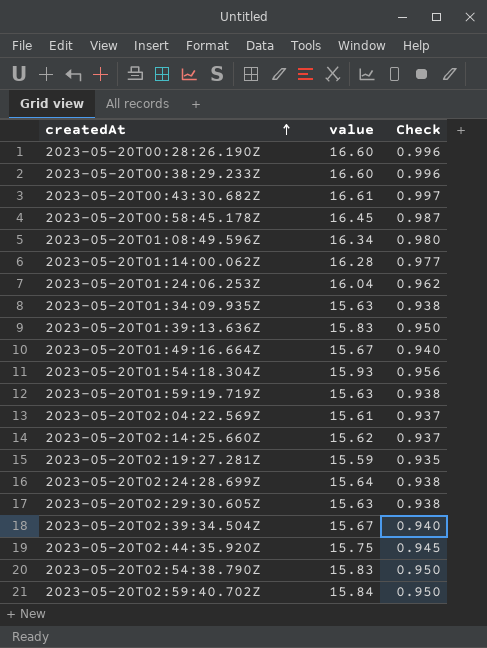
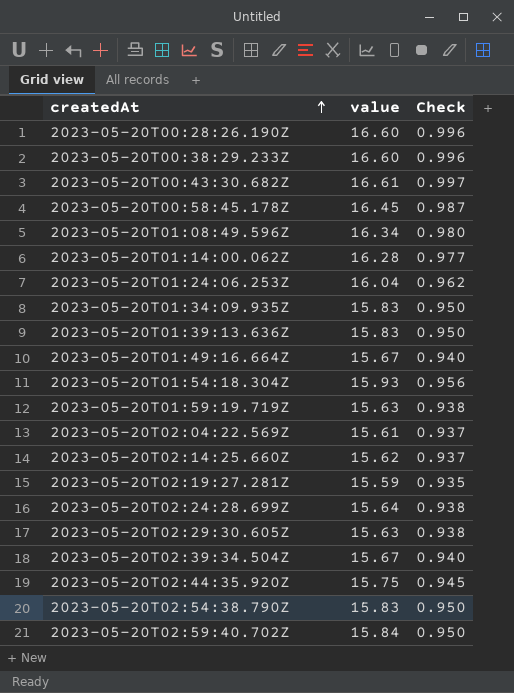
2023-05-20T01:34:09.935Z | value: 15.63 -> 15.83
2023-05-20T01:34:09.935Z | Check: 0.938 -> 0.950

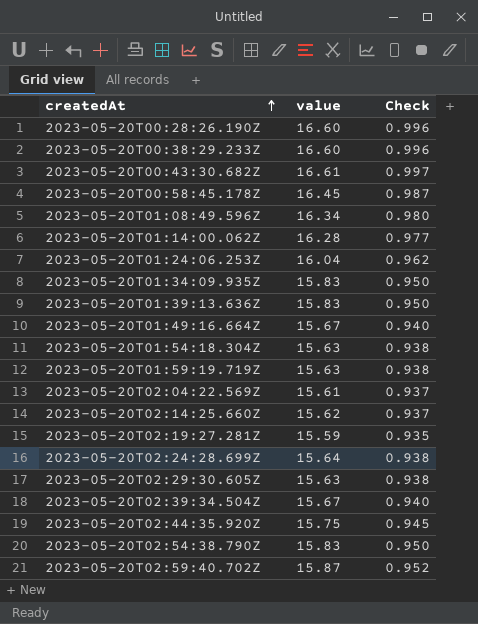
2023-05-20T01:54:18.304Z | value: 15.93 -> 15.63
2023-05-20T01:54:18.304Z | Check: 0.956 -> 0.938
2023-05-20T02:59:40.702Z | value: 15.84 -> 15.87
2023-05-20T02:59:40.702Z | Check: 0.950 -> 0.952

